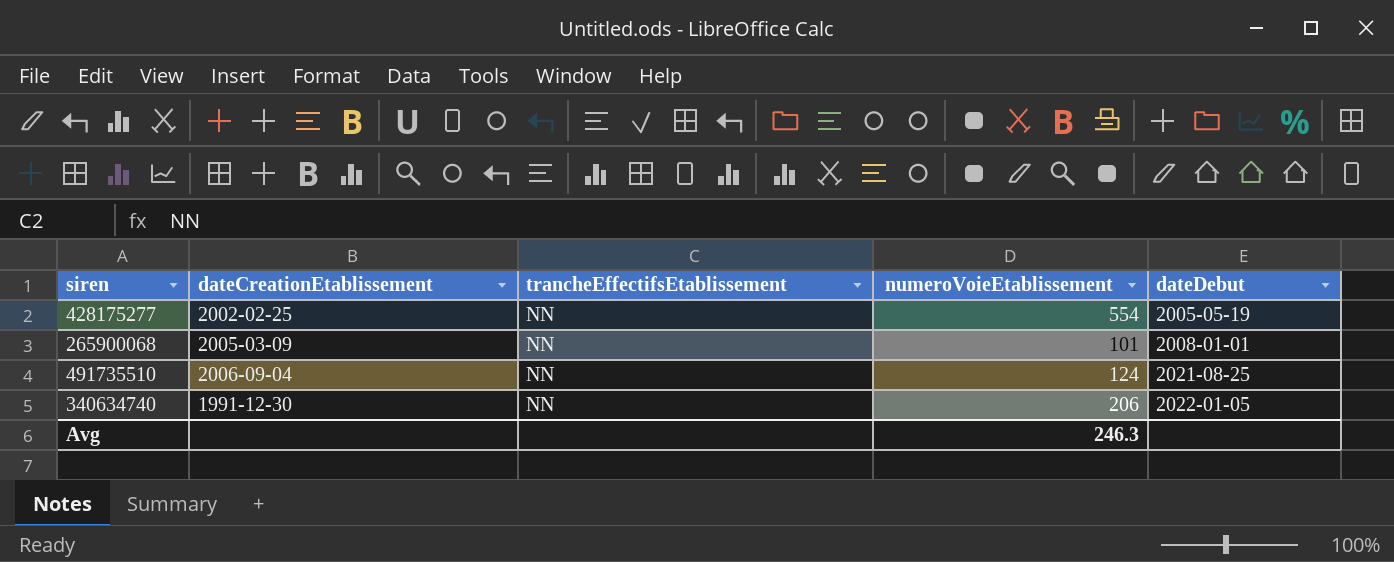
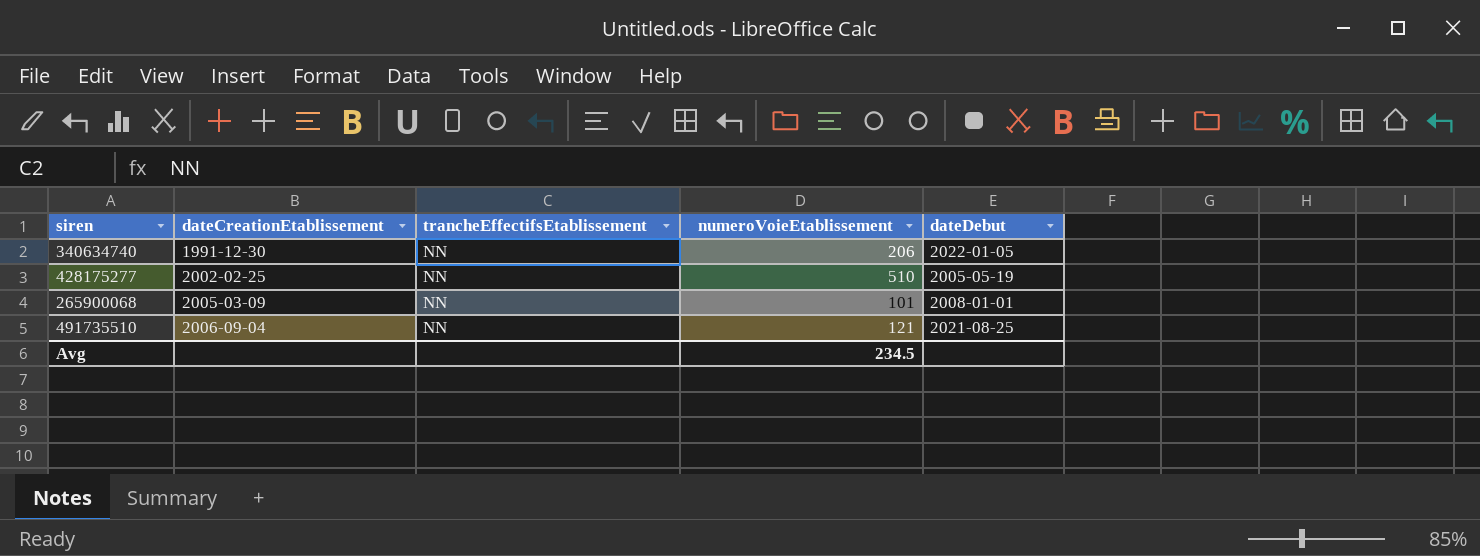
row order: dateDebut ascending -> dateCreationEtablissement ascending
428175277 | numeroVoieEtablissement: 554 -> 510
491735510 | numeroVoieEtablissement: 124 -> 121
Avg | numeroVoieEtablissement: 246.3 -> 234.5

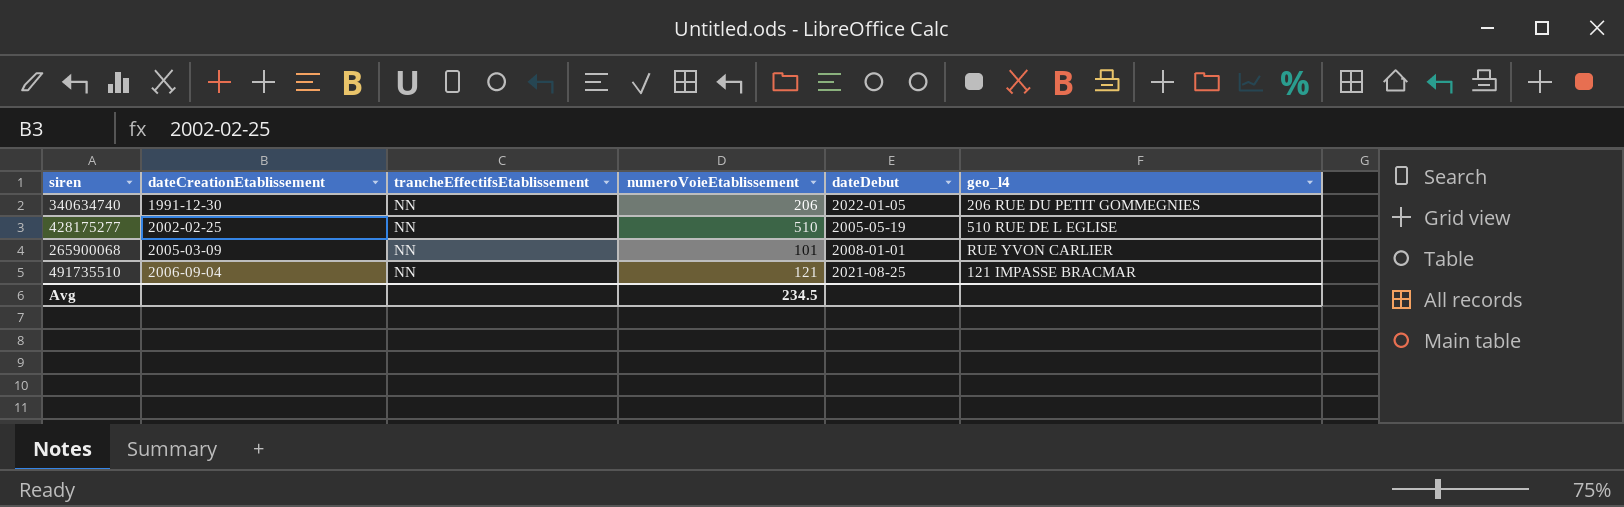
column geo_l4 | position: none -> 6

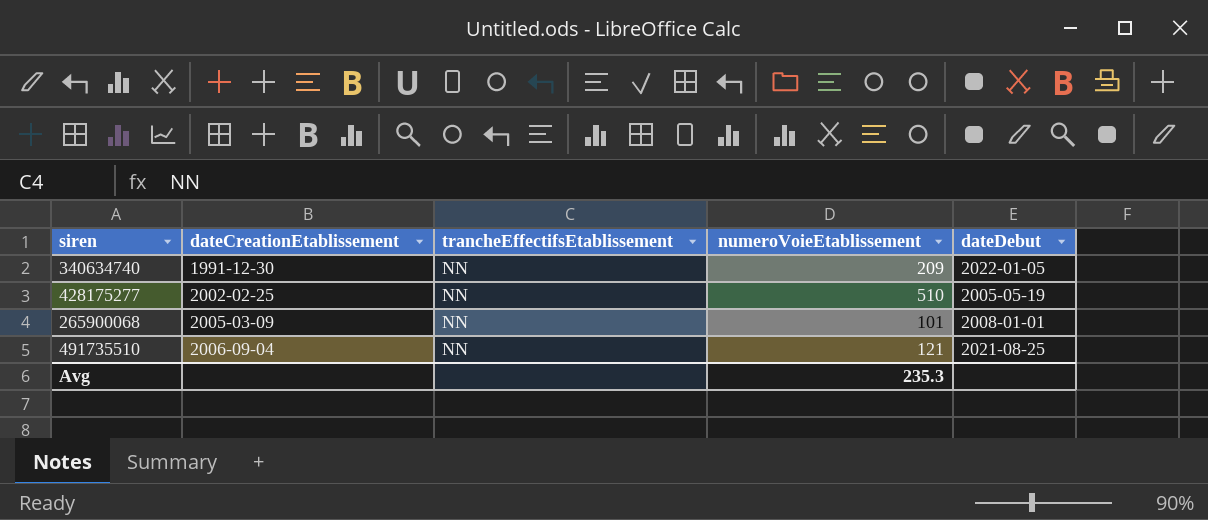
column geo_l4 | position: 6 -> none
340634740 | numeroVoieEtablissement: 206 -> 209
Avg | numeroVoieEtablissement: 234.5 -> 235.3

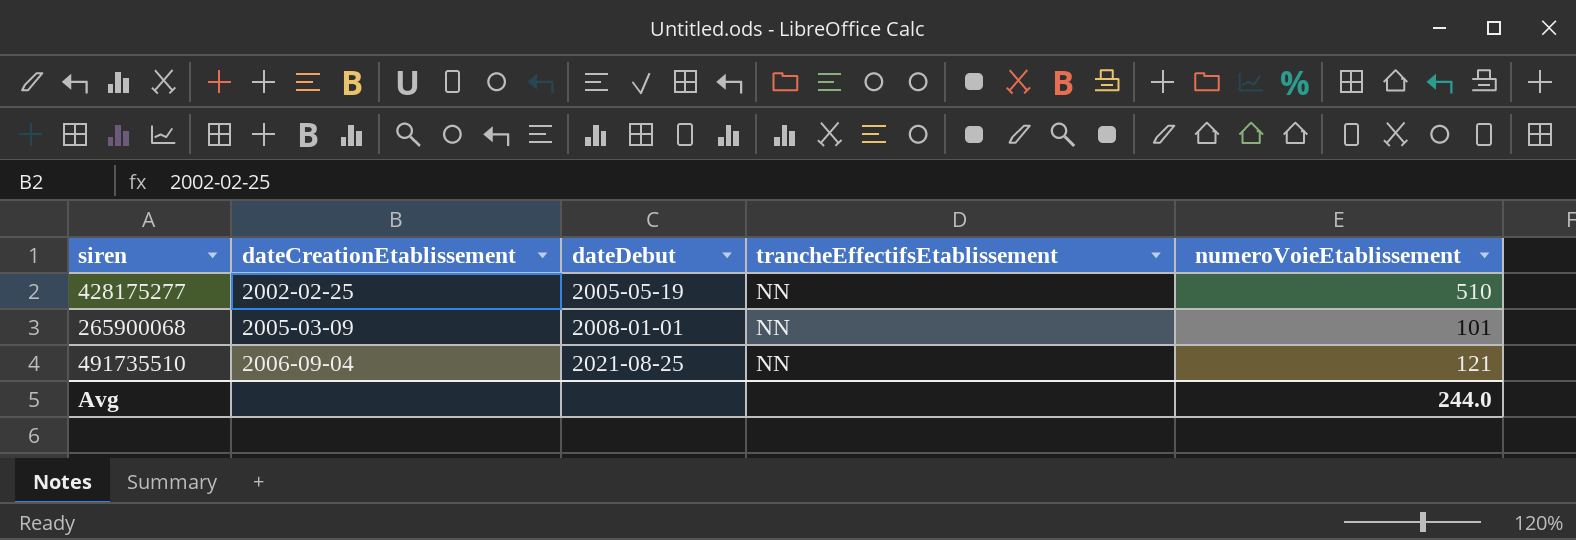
column dateDebut | position: 5 -> 3
row 340634740: 1991-12-30 | NN | 209 | 2022-01-05 -> none
Avg | numeroVoieEtablissement: 235.3 -> 244.0

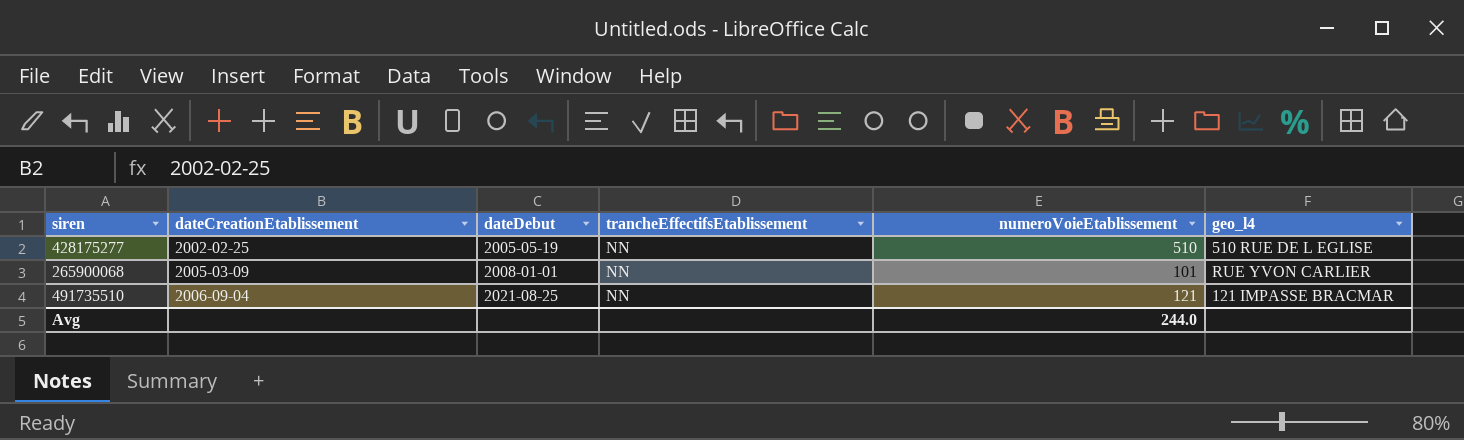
column geo_l4 | position: none -> 6

